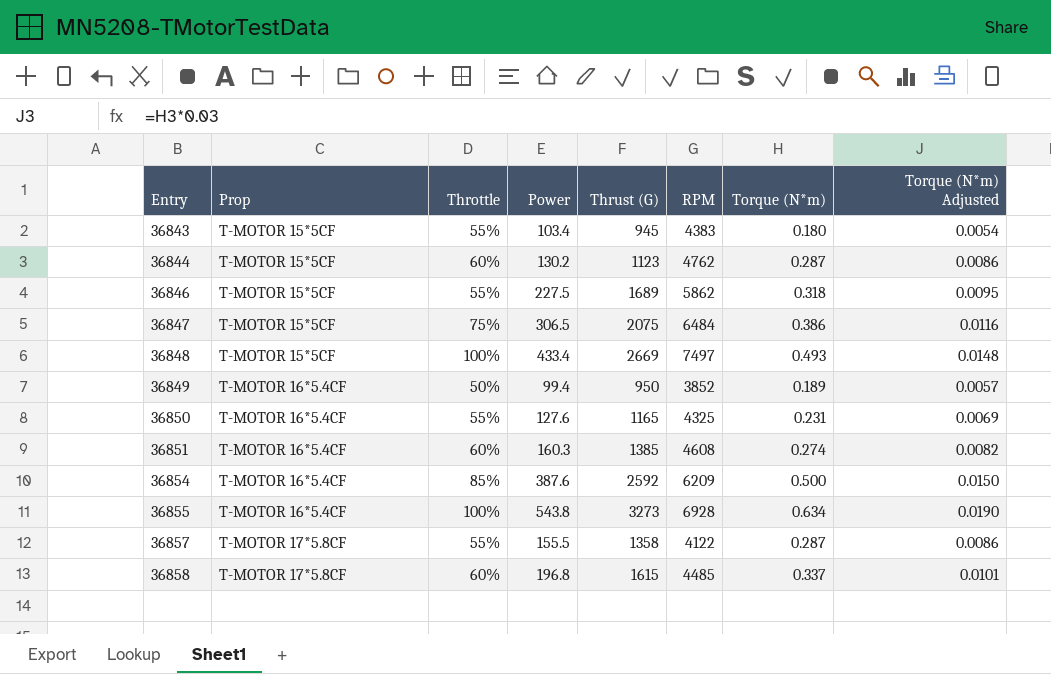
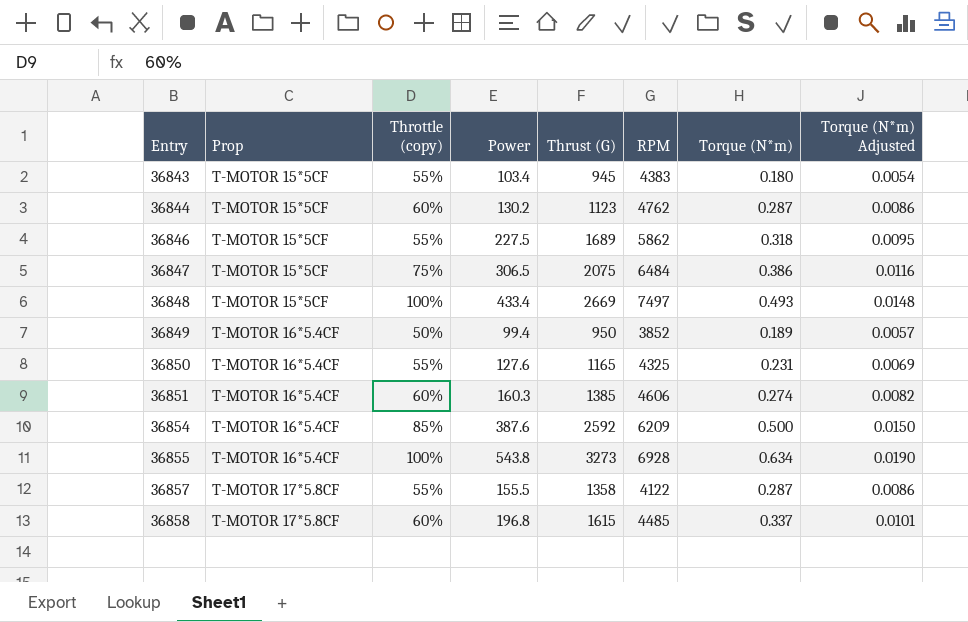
column name: Throttle -> Throttle (copy)
36851 | RPM: 4608 -> 4606

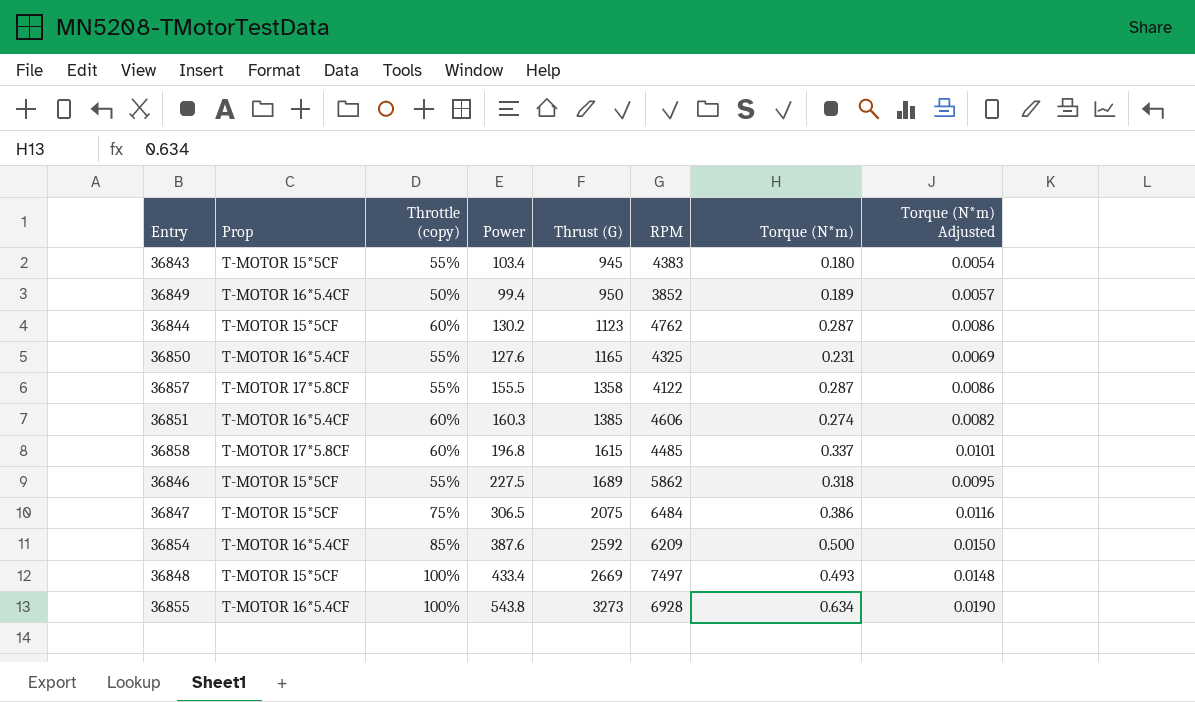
row order: Entry ascending -> Thrust (G) ascending

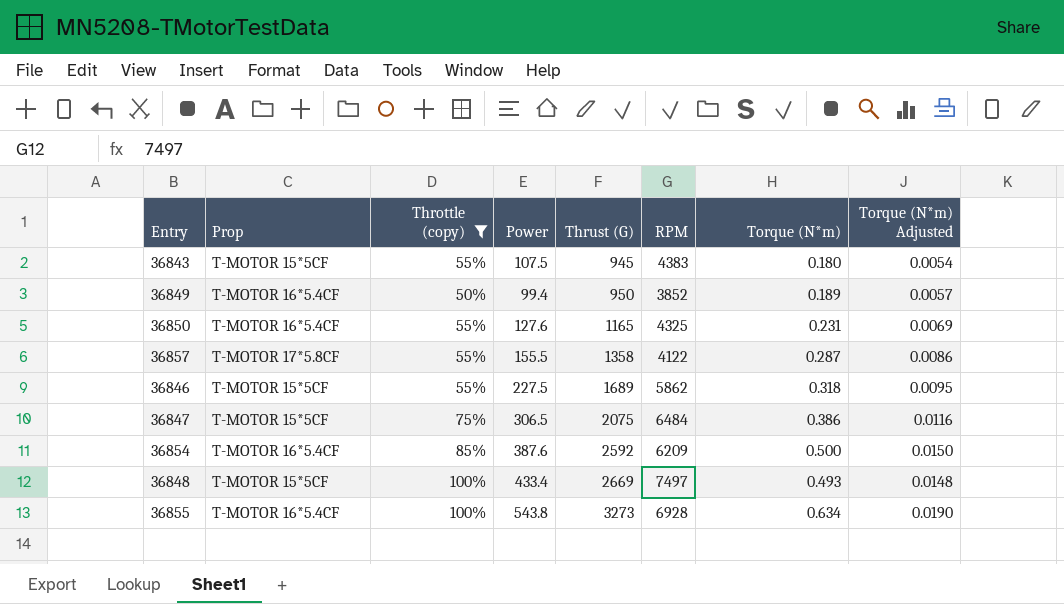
filter: none -> Throttle (copy) != 60%
36843 | Power: 103.4 -> 107.5

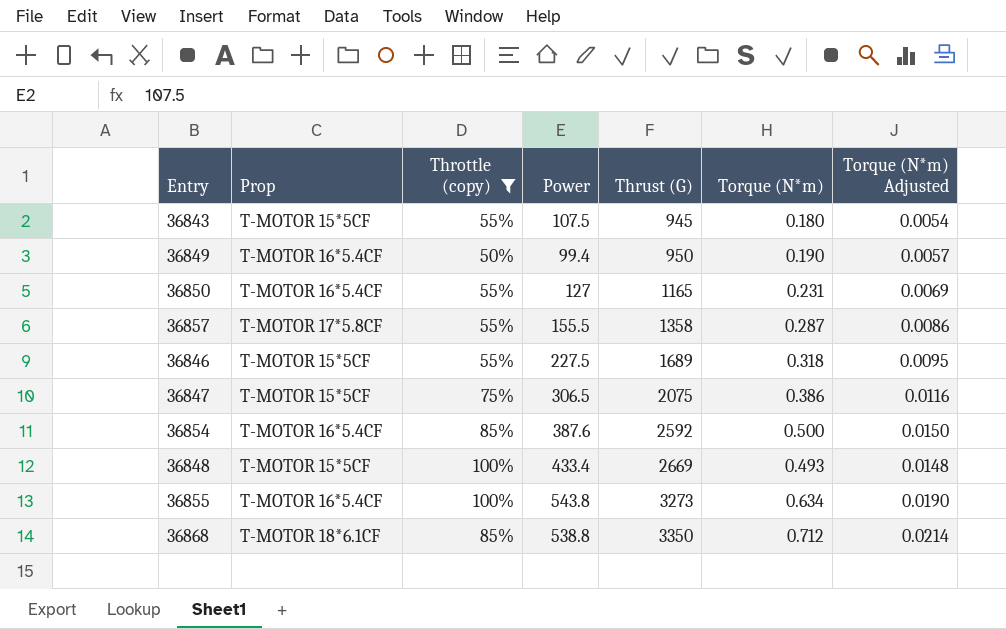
column RPM | position: 6 -> none
36849 | Torque (N*m): 0.189 -> 0.190
36850 | Power: 127.6 -> 127
row 36868: none -> T-MOTOR 18*6.1CF | 85% | 538.8 | 3350 | 0.712 | 0.0214

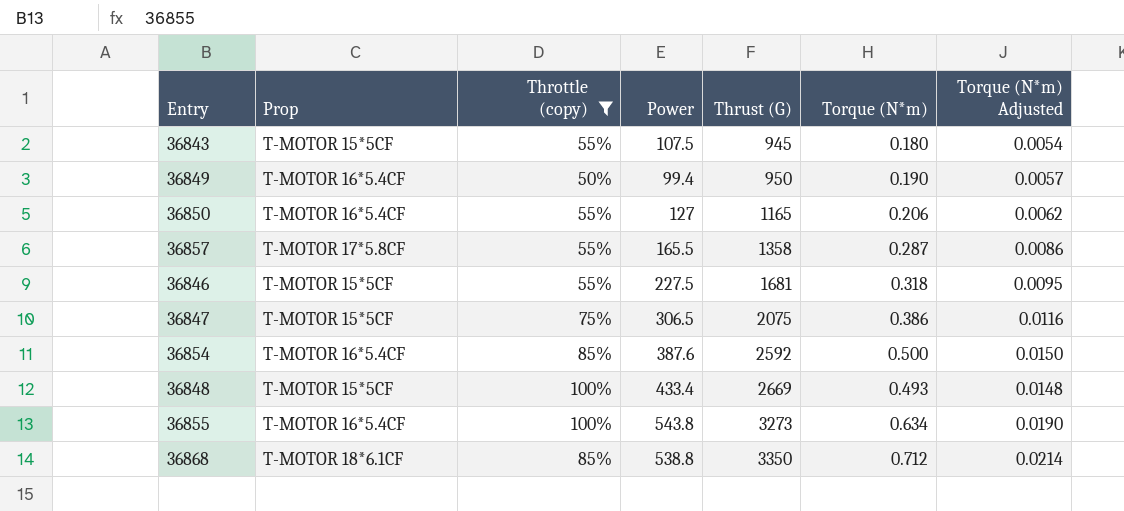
36850 | Torque (N*m): 0.231 -> 0.206
36850 | Torque (N*m) Adjusted: 0.0069 -> 0.0062
36857 | Power: 155.5 -> 165.5
36846 | Thrust (G): 1689 -> 1681

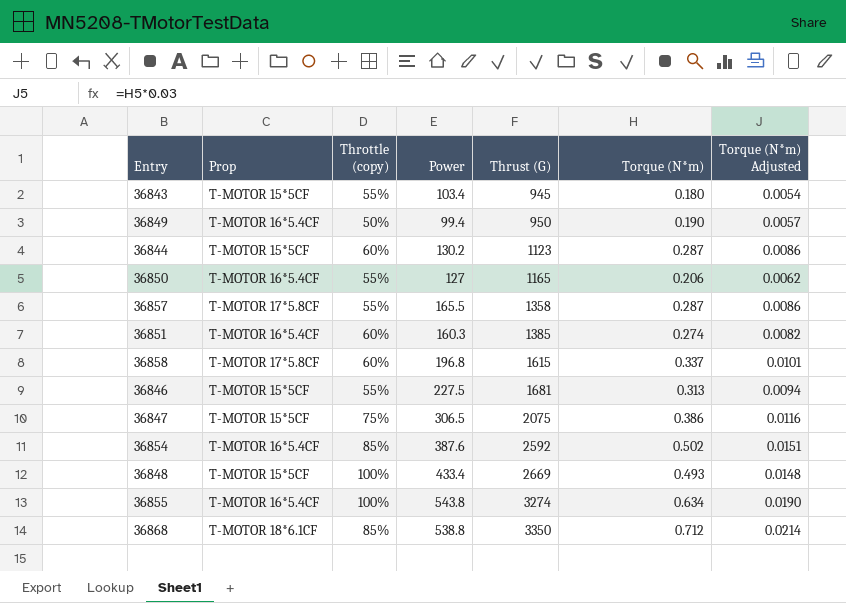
filter: Throttle (copy) != 60% -> none
36843 | Power: 107.5 -> 103.4
36846 | Torque (N*m): 0.318 -> 0.313
36846 | Torque (N*m) Adjusted: 0.0095 -> 0.0094
36854 | Torque (N*m): 0.500 -> 0.502
36854 | Torque (N*m) Adjusted: 0.0150 -> 0.0151
36855 | Thrust (G): 3273 -> 3274

